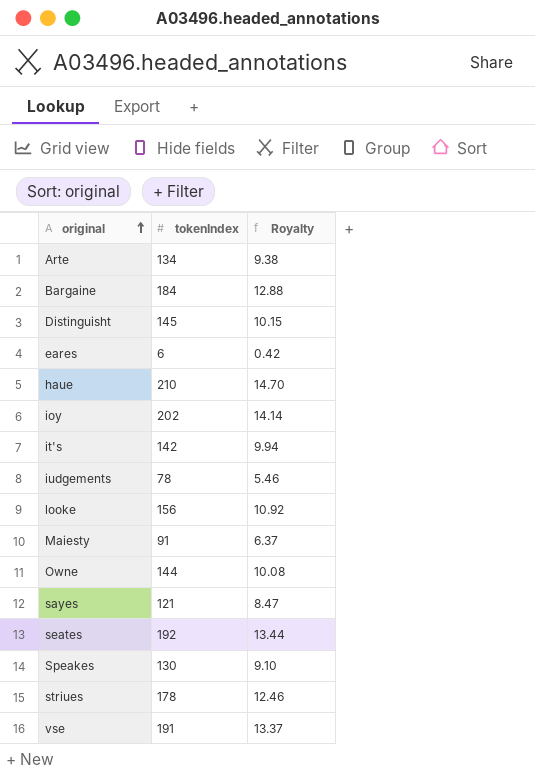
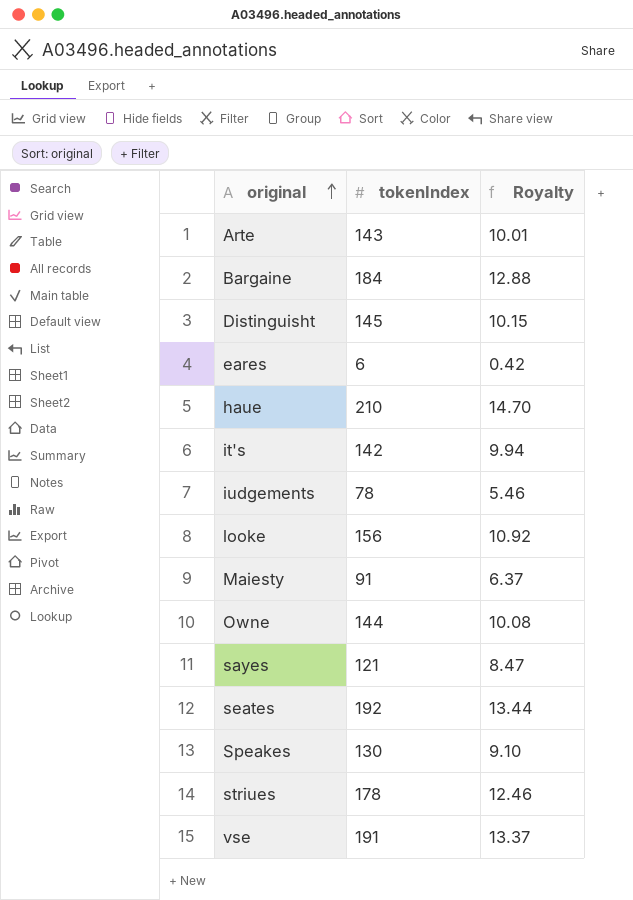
row ioy: 202 | 14.14 -> none
Arte | tokenIndex: 134 -> 143
Arte | Royalty: 9.38 -> 10.01

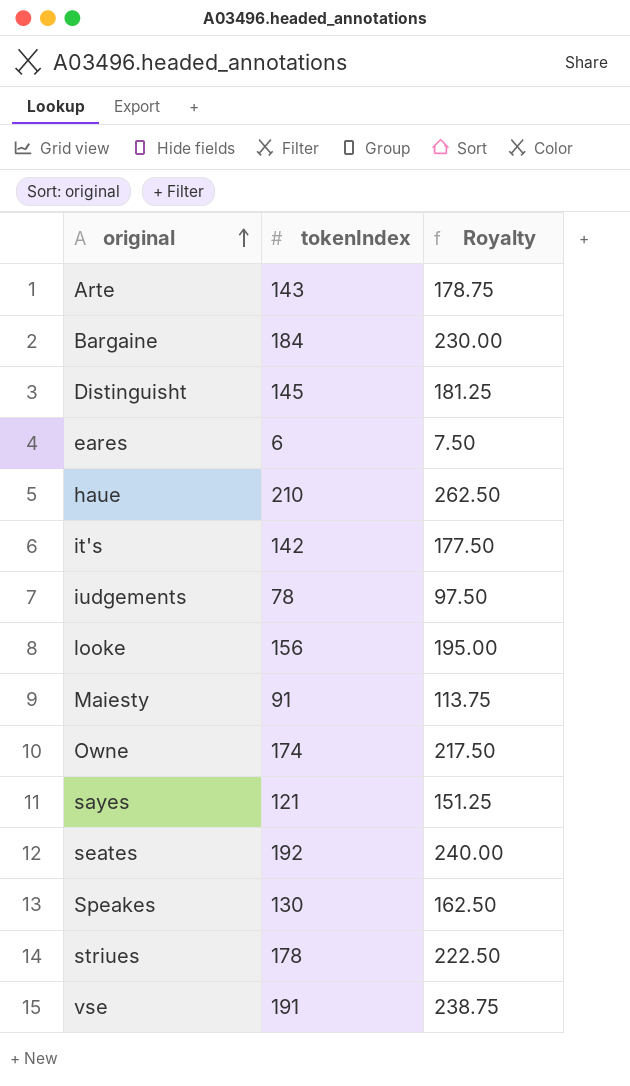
column Royalty | formula: [tokenIndex] * 0.07 -> [tokenIndex] * 1.25
Owne | tokenIndex: 144 -> 174

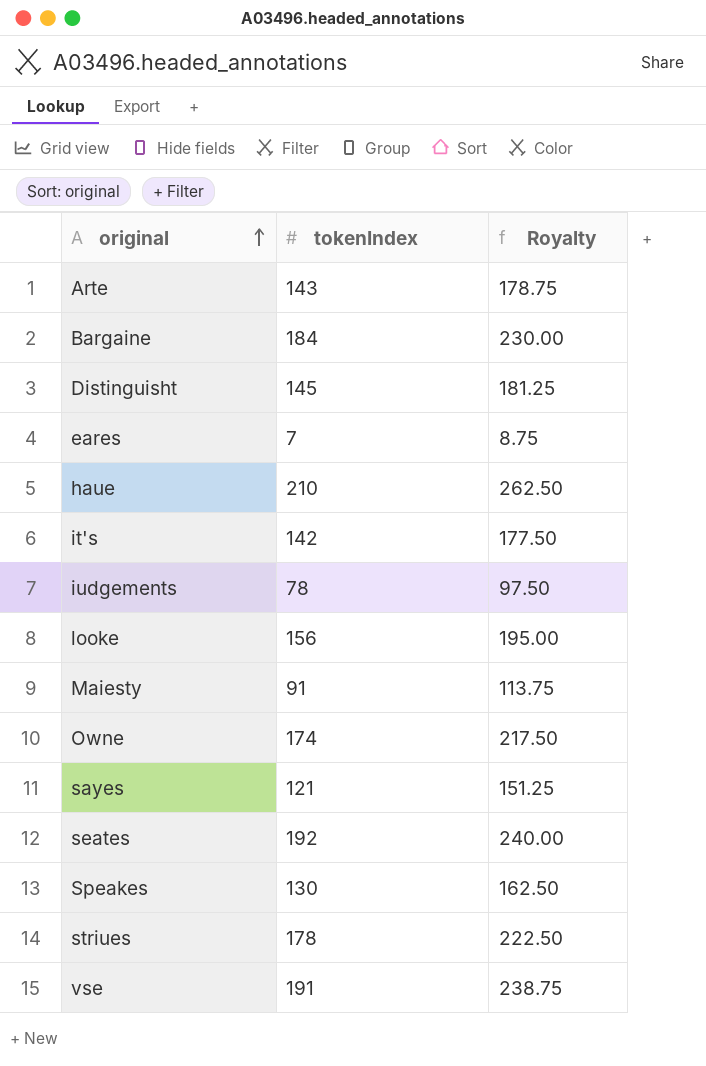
eares | tokenIndex: 6 -> 7
eares | Royalty: 7.50 -> 8.75

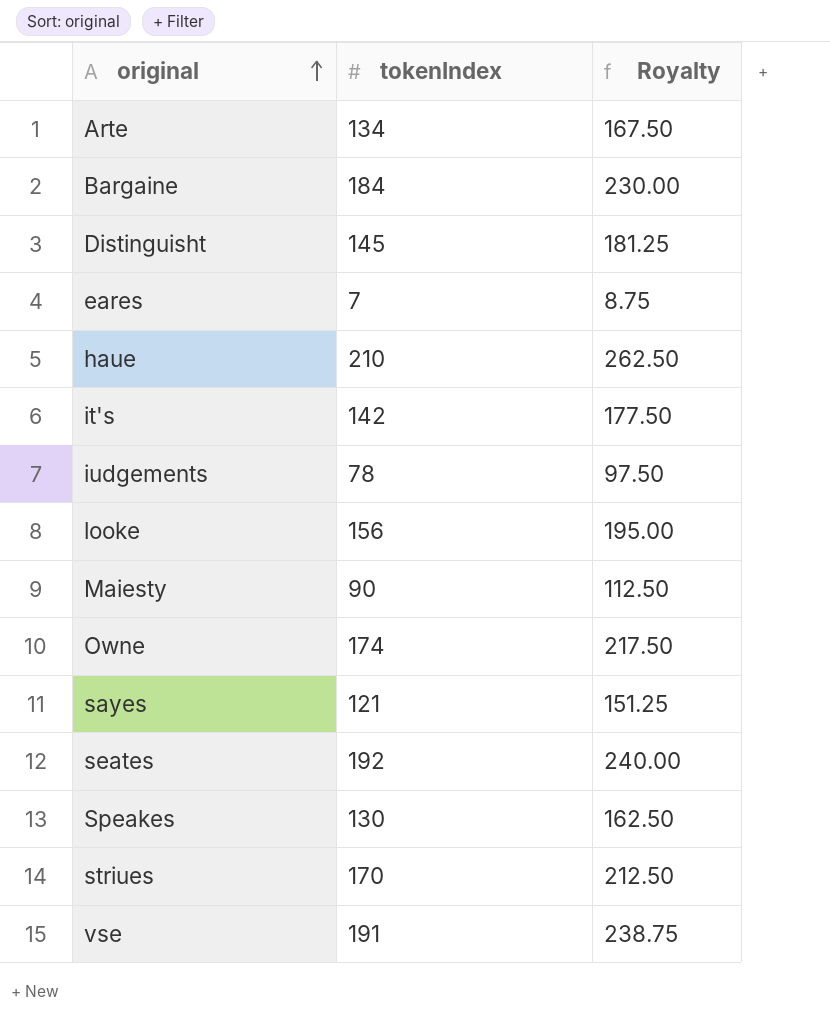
Arte | tokenIndex: 143 -> 134
Arte | Royalty: 178.75 -> 167.50
Maiesty | tokenIndex: 91 -> 90
Maiesty | Royalty: 113.75 -> 112.50
striues | tokenIndex: 178 -> 170
striues | Royalty: 222.50 -> 212.50

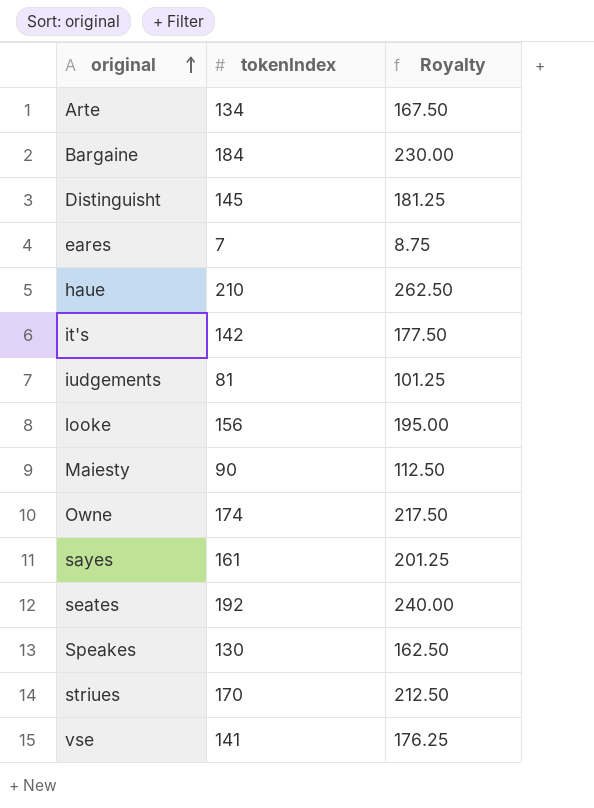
iudgements | tokenIndex: 78 -> 81
iudgements | Royalty: 97.50 -> 101.25
sayes | tokenIndex: 121 -> 161
sayes | Royalty: 151.25 -> 201.25
vse | tokenIndex: 191 -> 141
vse | Royalty: 238.75 -> 176.25

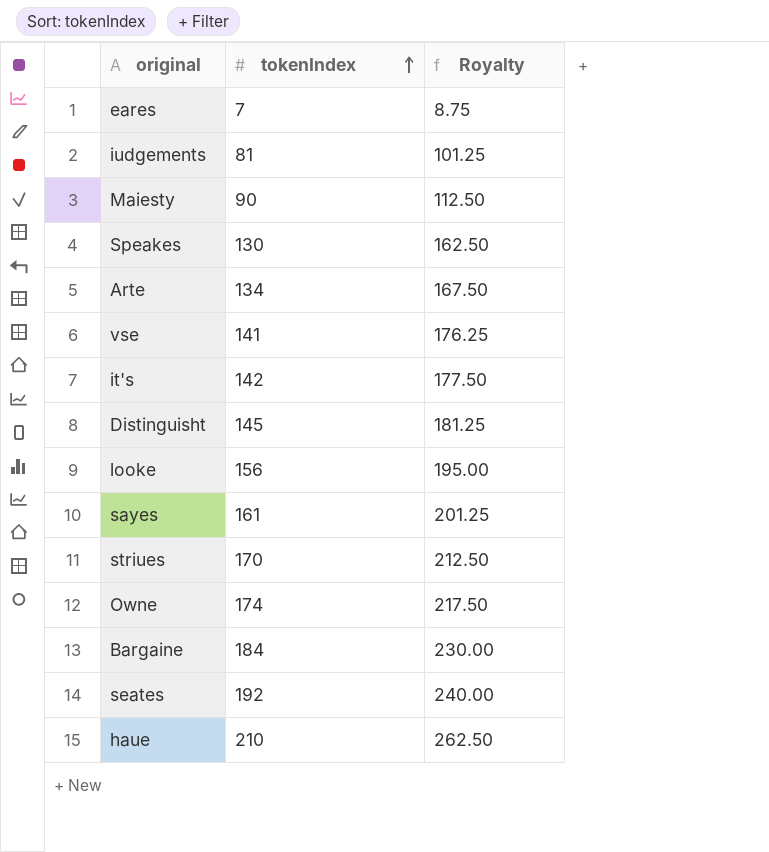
row order: original ascending -> tokenIndex ascending

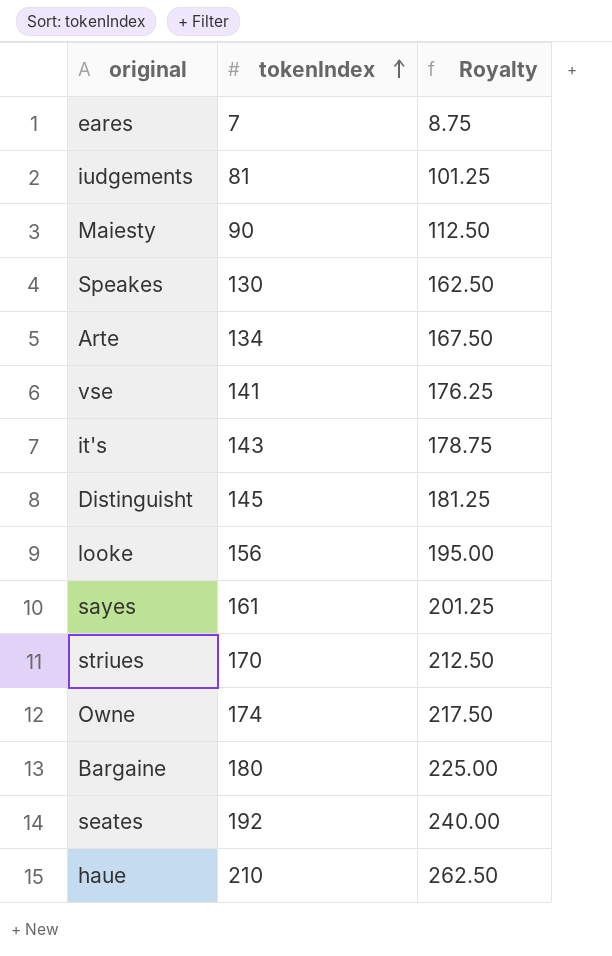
it's | tokenIndex: 142 -> 143
it's | Royalty: 177.50 -> 178.75
Bargaine | tokenIndex: 184 -> 180
Bargaine | Royalty: 230.00 -> 225.00

